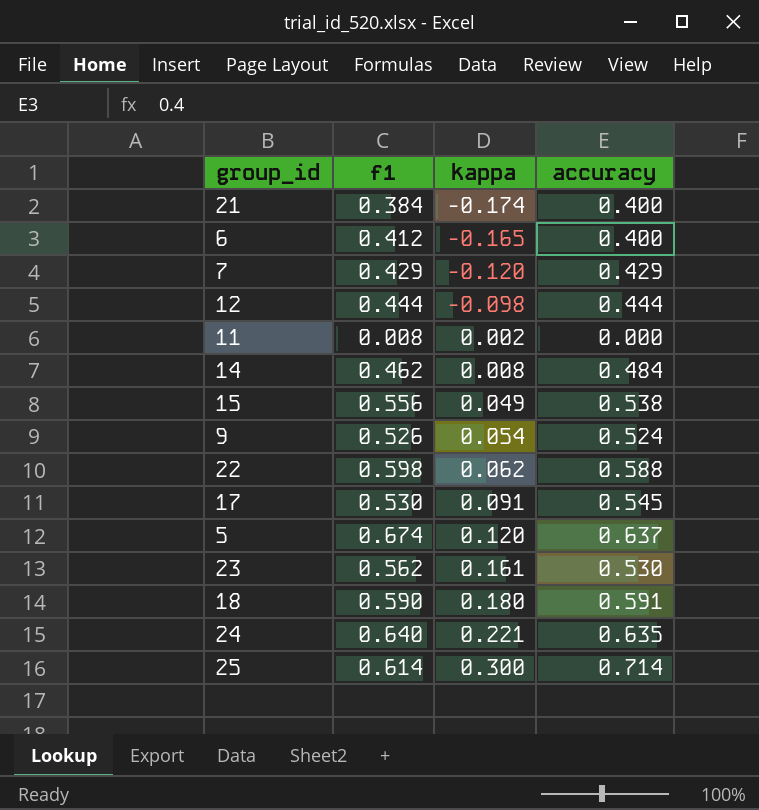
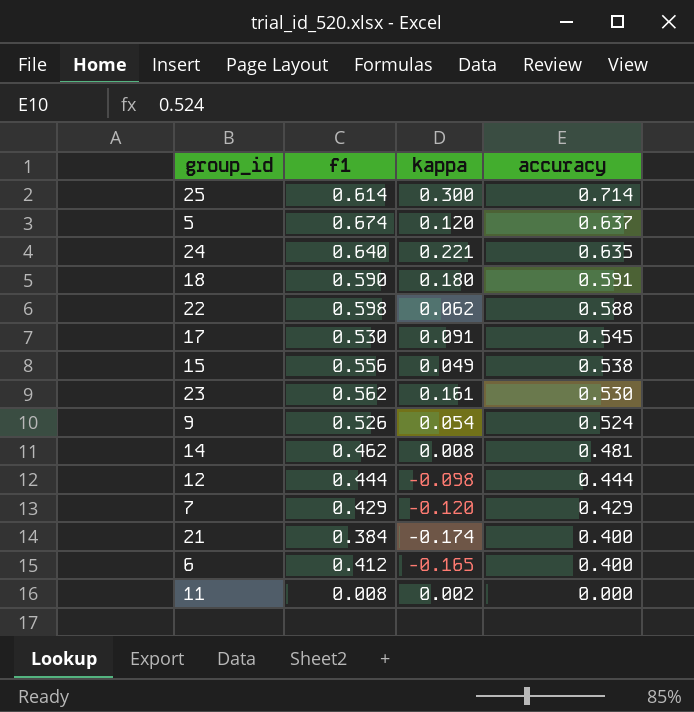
row order: kappa ascending -> accuracy descending
14 | accuracy: 0.484 -> 0.481

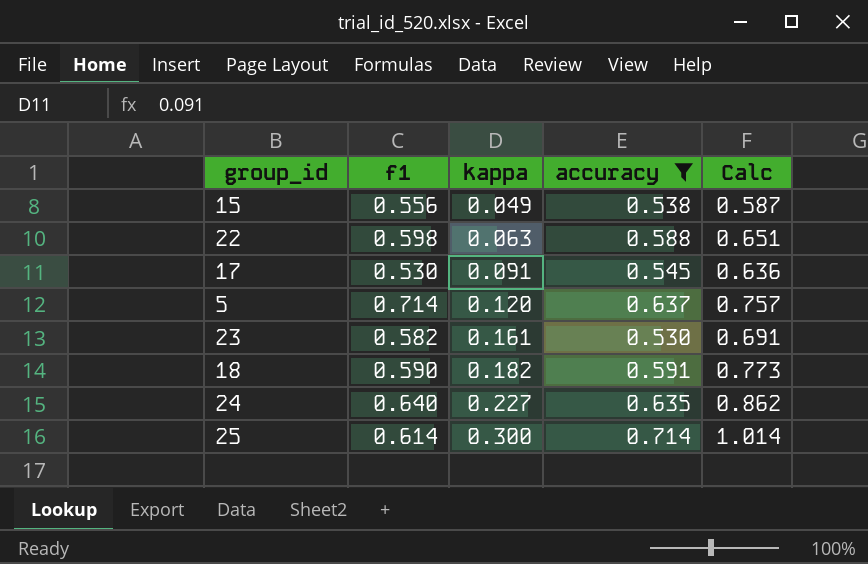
filter: none -> accuracy >= 0.530
row order: accuracy descending -> kappa ascending
column Calc | formula: none -> [kappa] + [accuracy]
22 | kappa: 0.062 -> 0.063
5 | f1: 0.674 -> 0.714
23 | f1: 0.562 -> 0.582
18 | kappa: 0.180 -> 0.182
24 | kappa: 0.221 -> 0.227

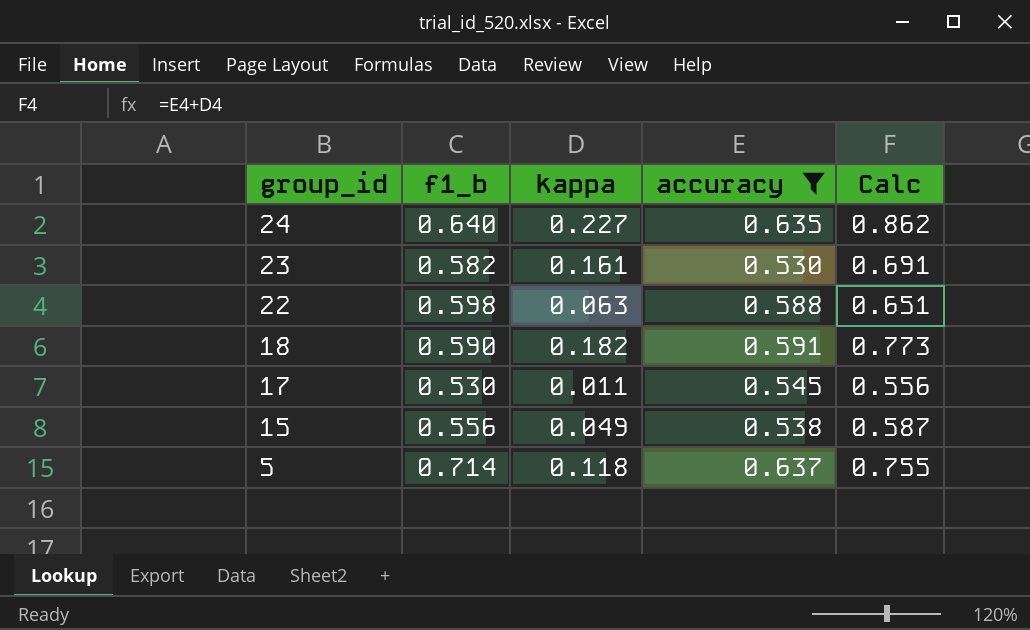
row order: kappa ascending -> group_id descending
column name: f1 -> f1_b
row 25: 0.614 | 0.300 | 0.714 | 1.014 -> none
17 | kappa: 0.091 -> 0.011
17 | Calc: 0.636 -> 0.556
5 | kappa: 0.120 -> 0.118
5 | Calc: 0.757 -> 0.755

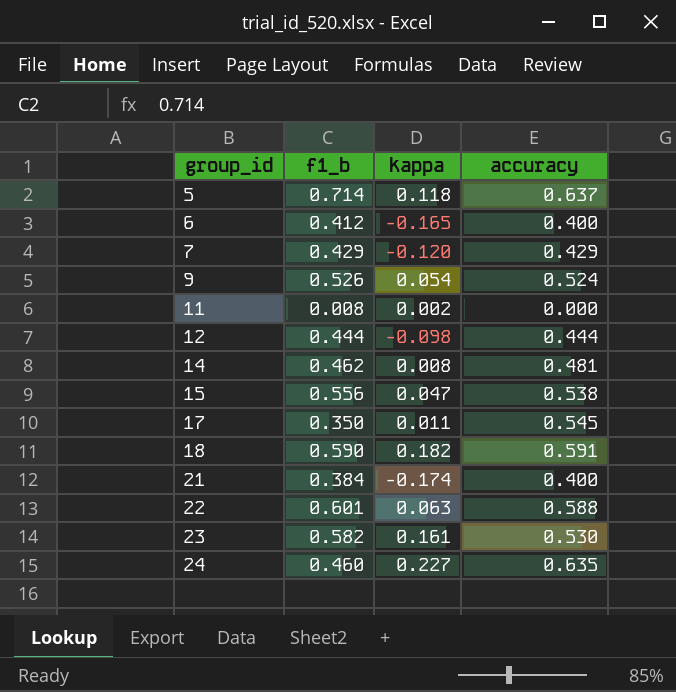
filter: accuracy >= 0.530 -> none
row order: group_id descending -> group_id ascending
column Calc | formula: [kappa] + [accuracy] -> none
15 | kappa: 0.049 -> 0.047
17 | f1_b: 0.530 -> 0.350
22 | f1_b: 0.598 -> 0.601
24 | f1_b: 0.640 -> 0.460

